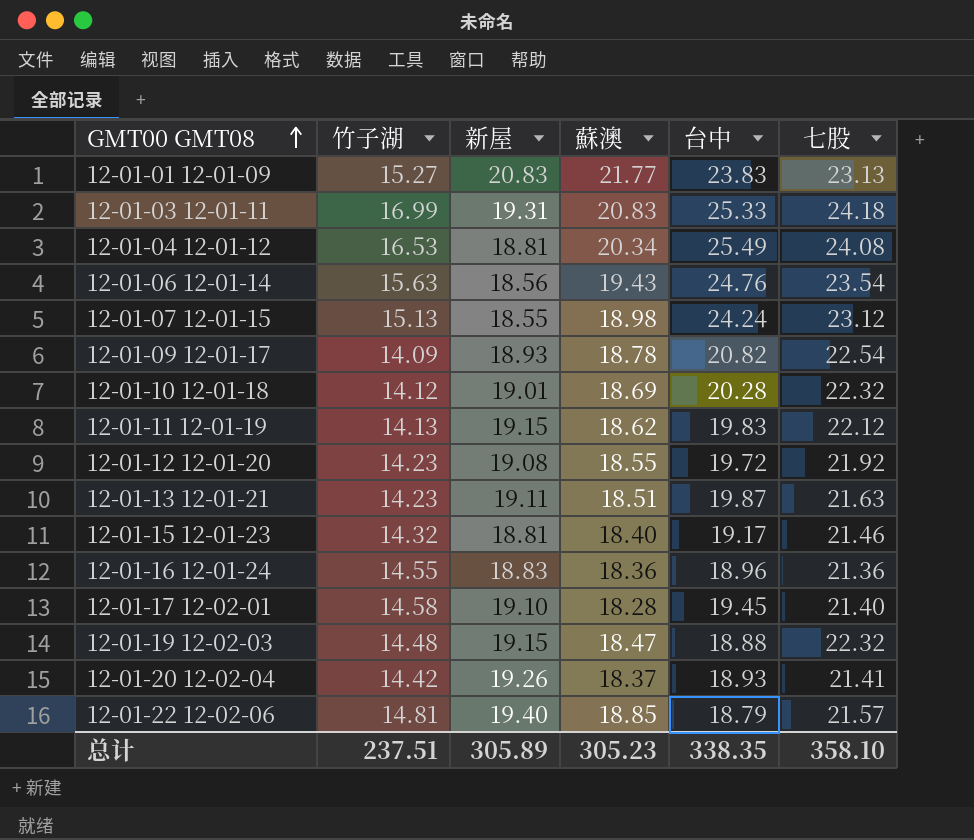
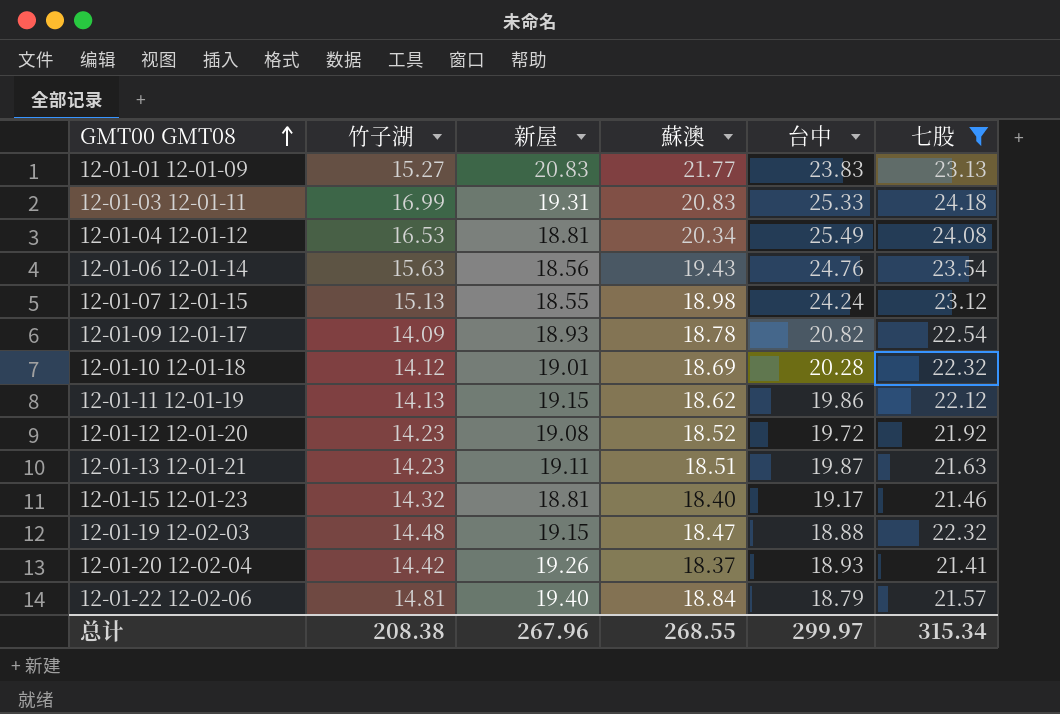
filter: none -> 七股 >= 21.41
12-01-11 12-01-19 | 台中: 19.83 -> 19.86
12-01-12 12-01-20 | 蘇澳: 18.55 -> 18.52
12-01-22 12-02-06 | 蘇澳: 18.85 -> 18.84
总计 | 竹子湖: 237.51 -> 208.38
总计 | 新屋: 305.89 -> 267.96
总计 | 蘇澳: 305.23 -> 268.55
总计 | 台中: 338.35 -> 299.97
总计 | 七股: 358.10 -> 315.34

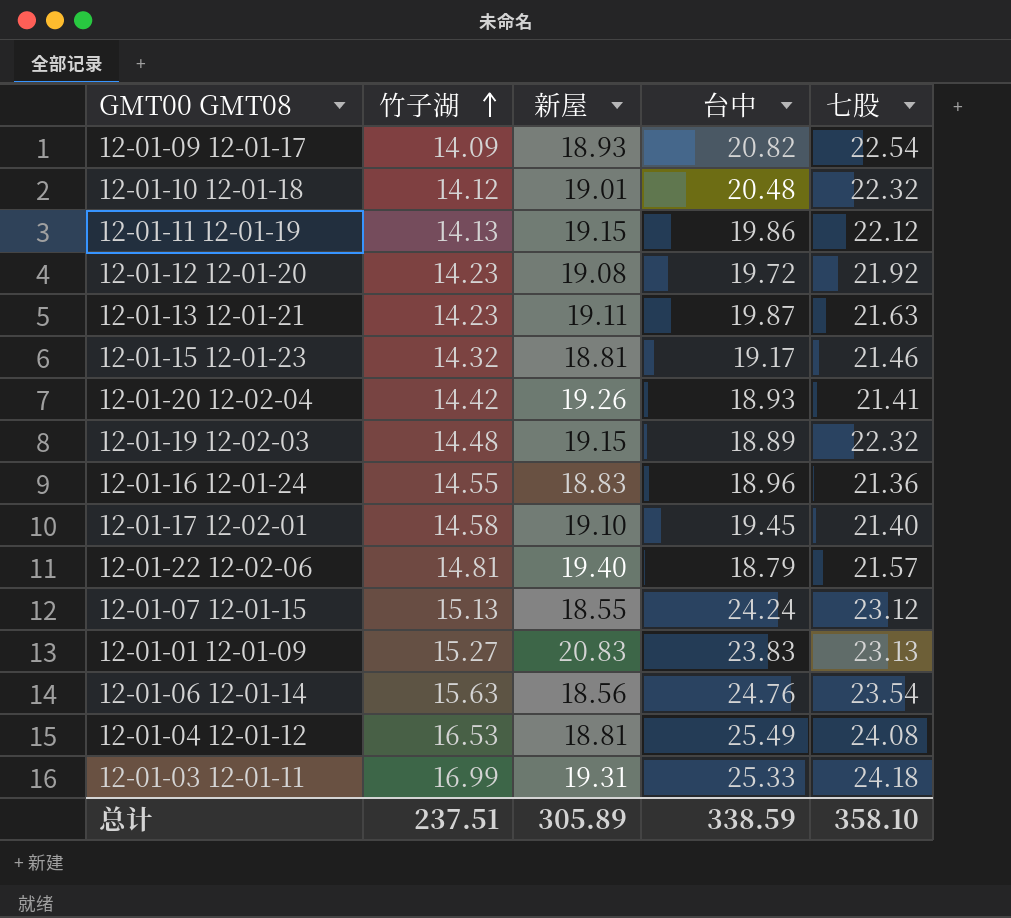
filter: 七股 >= 21.41 -> none
row order: GMT00 GMT08 ascending -> 竹子湖 ascending
column 蘇澳 | position: 4 -> none
12-01-10 12-01-18 | 台中: 20.28 -> 20.48
12-01-19 12-02-03 | 台中: 18.88 -> 18.89
总计 | 竹子湖: 208.38 -> 237.51
总计 | 新屋: 267.96 -> 305.89
总计 | 台中: 299.97 -> 338.59
总计 | 七股: 315.34 -> 358.10

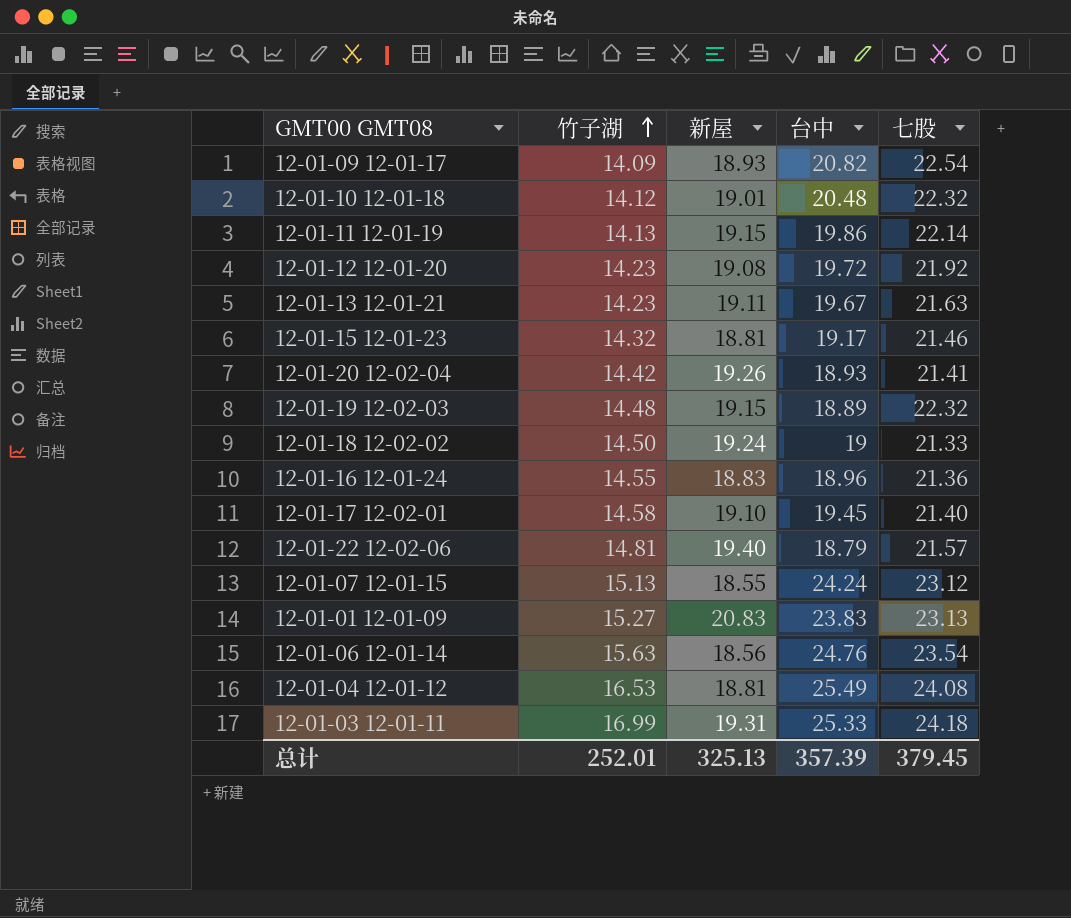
12-01-11 12-01-19 | 七股: 22.12 -> 22.14
12-01-13 12-01-21 | 台中: 19.87 -> 19.67
row 12-01-18 12-02-02: none -> 14.50 | 19.24 | 19 | 21.33
总计 | 竹子湖: 237.51 -> 252.01
总计 | 新屋: 305.89 -> 325.13
总计 | 台中: 338.59 -> 357.39
总计 | 七股: 358.10 -> 379.45

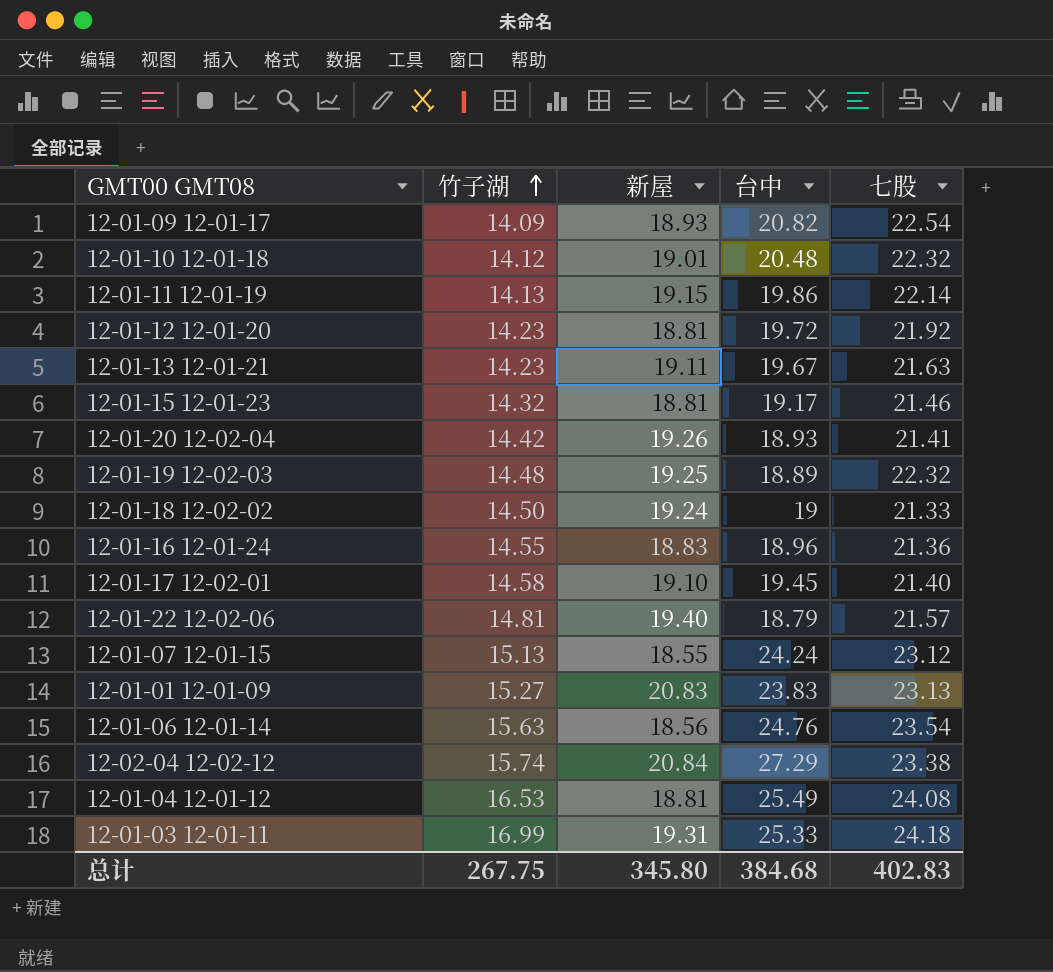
12-01-12 12-01-20 | 新屋: 19.08 -> 18.81
12-01-19 12-02-03 | 新屋: 19.15 -> 19.25
row 12-02-04 12-02-12: none -> 15.74 | 20.84 | 27.29 | 23.38
总计 | 竹子湖: 252.01 -> 267.75
总计 | 新屋: 325.13 -> 345.80
总计 | 台中: 357.39 -> 384.68
总计 | 七股: 379.45 -> 402.83

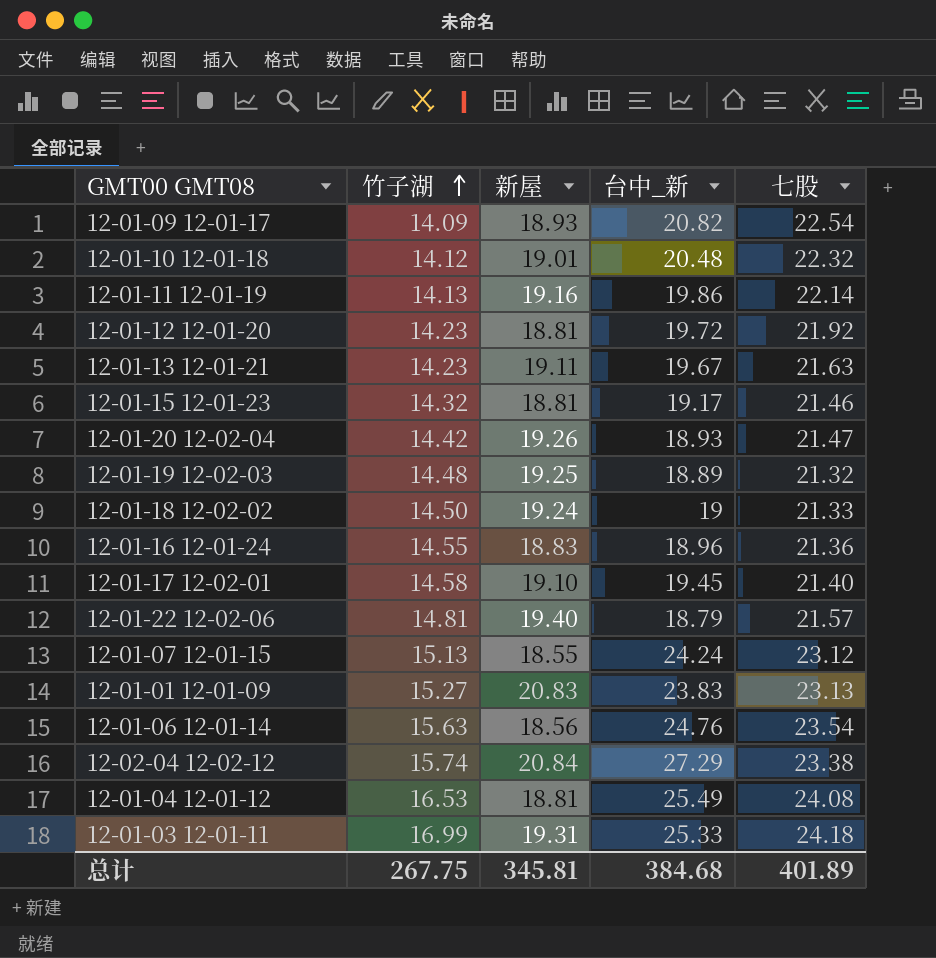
column name: 台中 -> 台中_新
12-01-11 12-01-19 | 新屋: 19.15 -> 19.16
12-01-20 12-02-04 | 七股: 21.41 -> 21.47
12-01-19 12-02-03 | 七股: 22.32 -> 21.32
总计 | 新屋: 345.80 -> 345.81
总计 | 七股: 402.83 -> 401.89

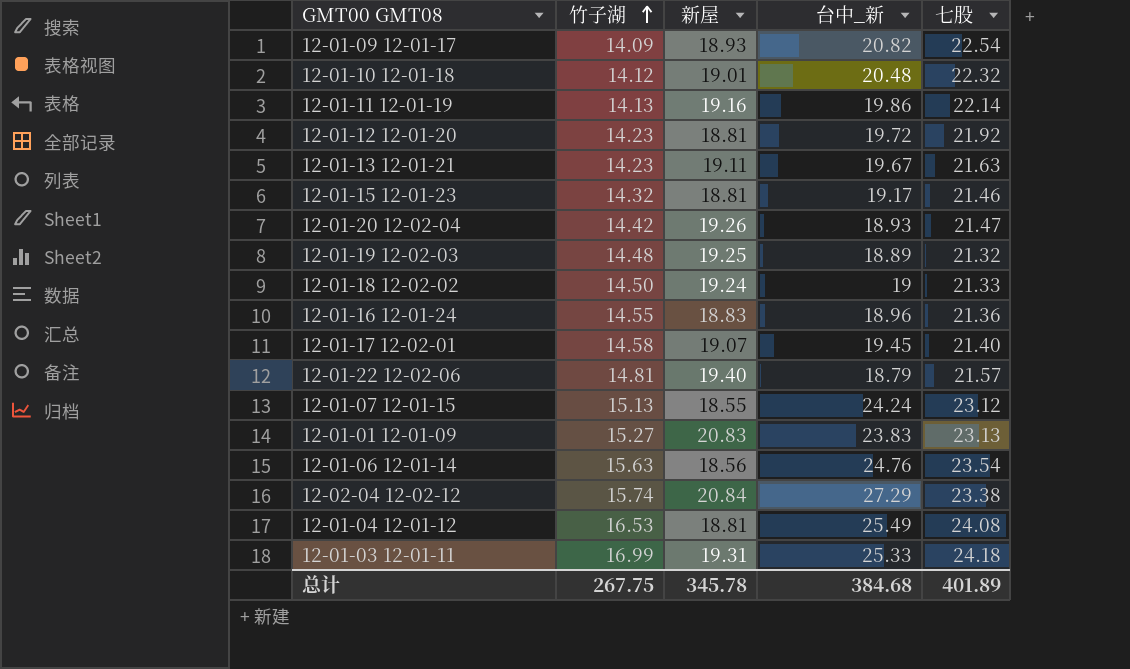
12-01-17 12-02-01 | 新屋: 19.10 -> 19.07
总计 | 新屋: 345.81 -> 345.78

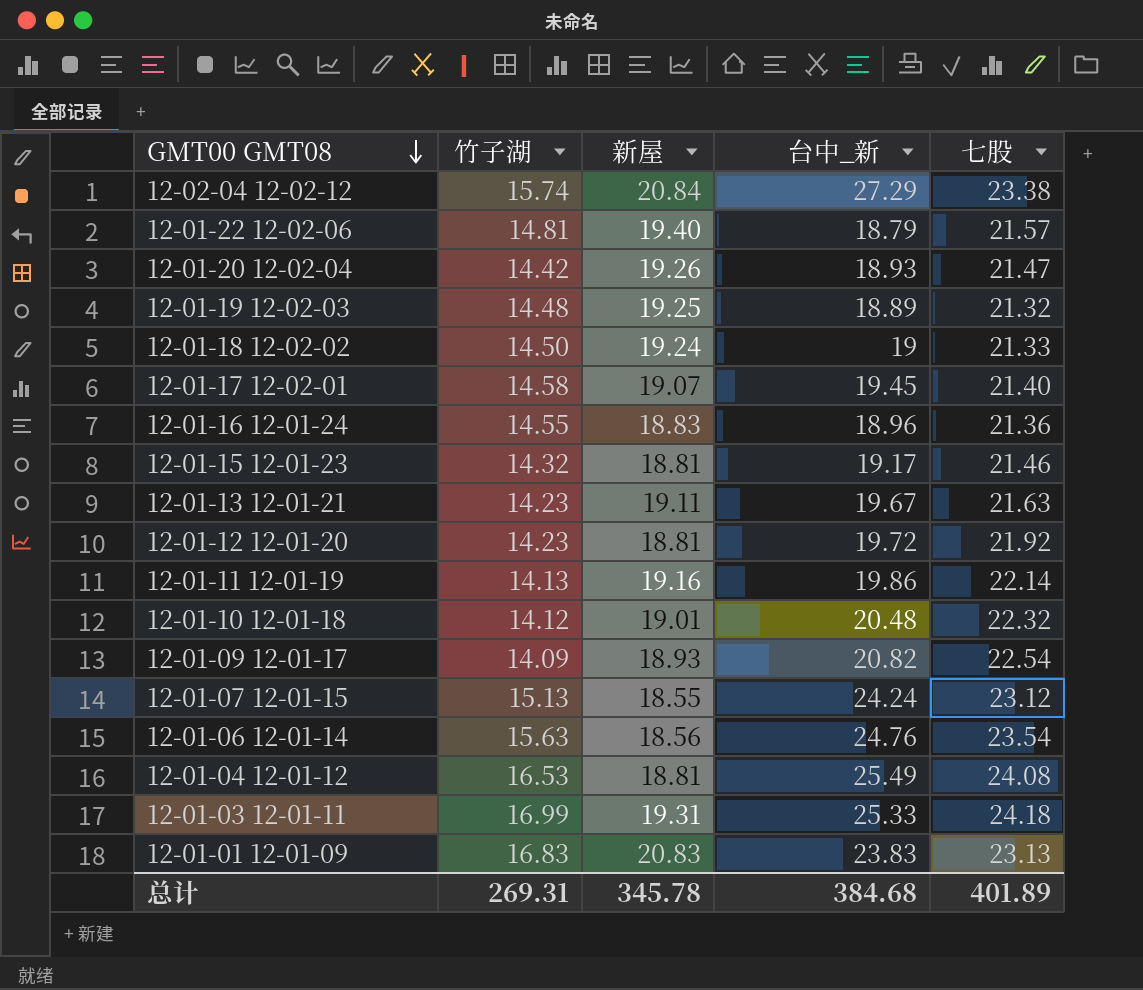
row order: 竹子湖 ascending -> GMT00 GMT08 descending
12-01-01 12-01-09 | 竹子湖: 15.27 -> 16.83
总计 | 竹子湖: 267.75 -> 269.31

